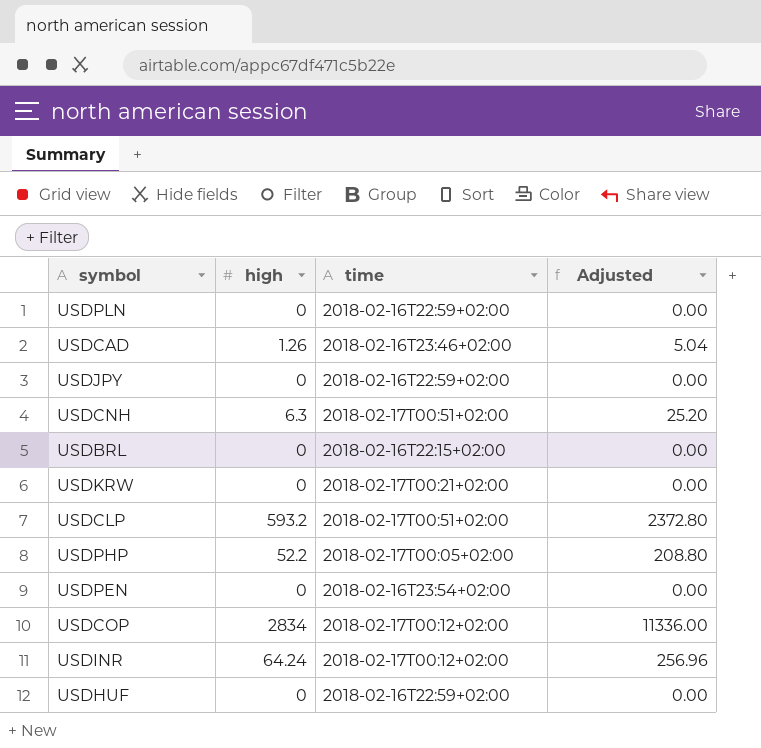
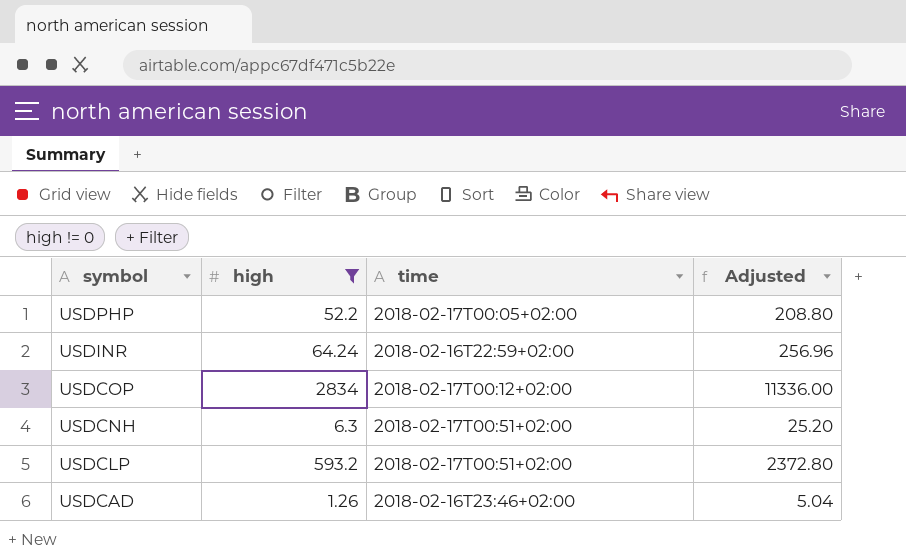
filter: none -> high != 0
row order: none -> symbol descending
USDINR | time: 2018-02-17T00:12+02:00 -> 2018-02-16T22:59+02:00

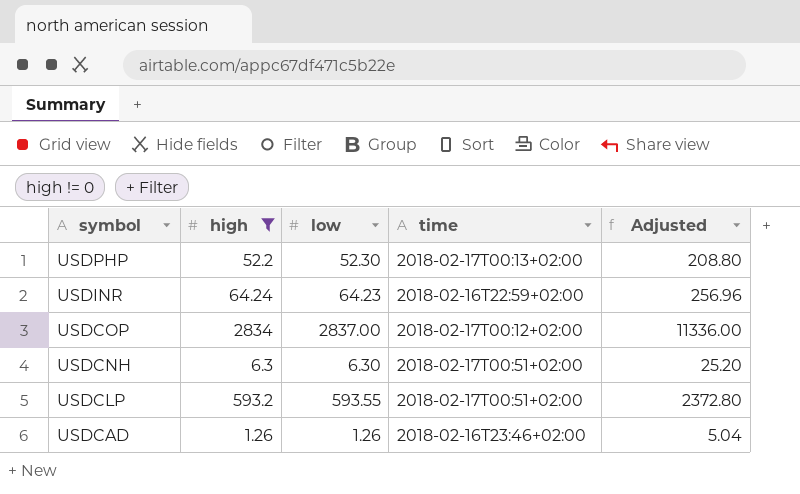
column low | position: none -> 3
USDPHP | time: 2018-02-17T00:05+02:00 -> 2018-02-17T00:13+02:00

